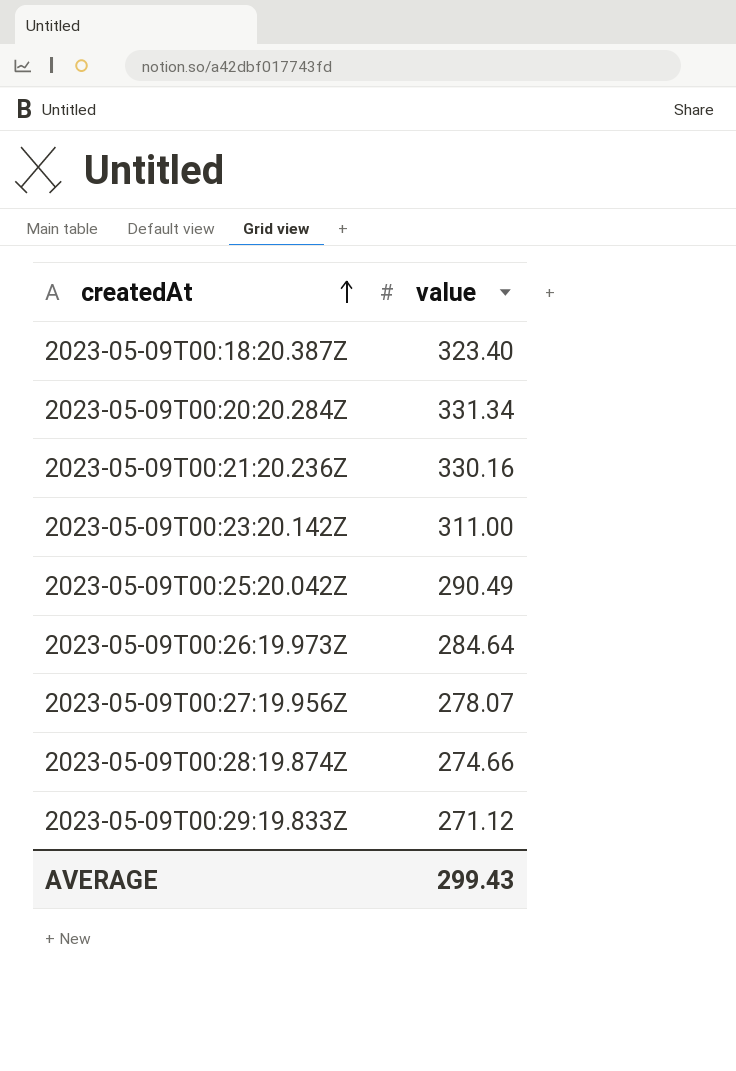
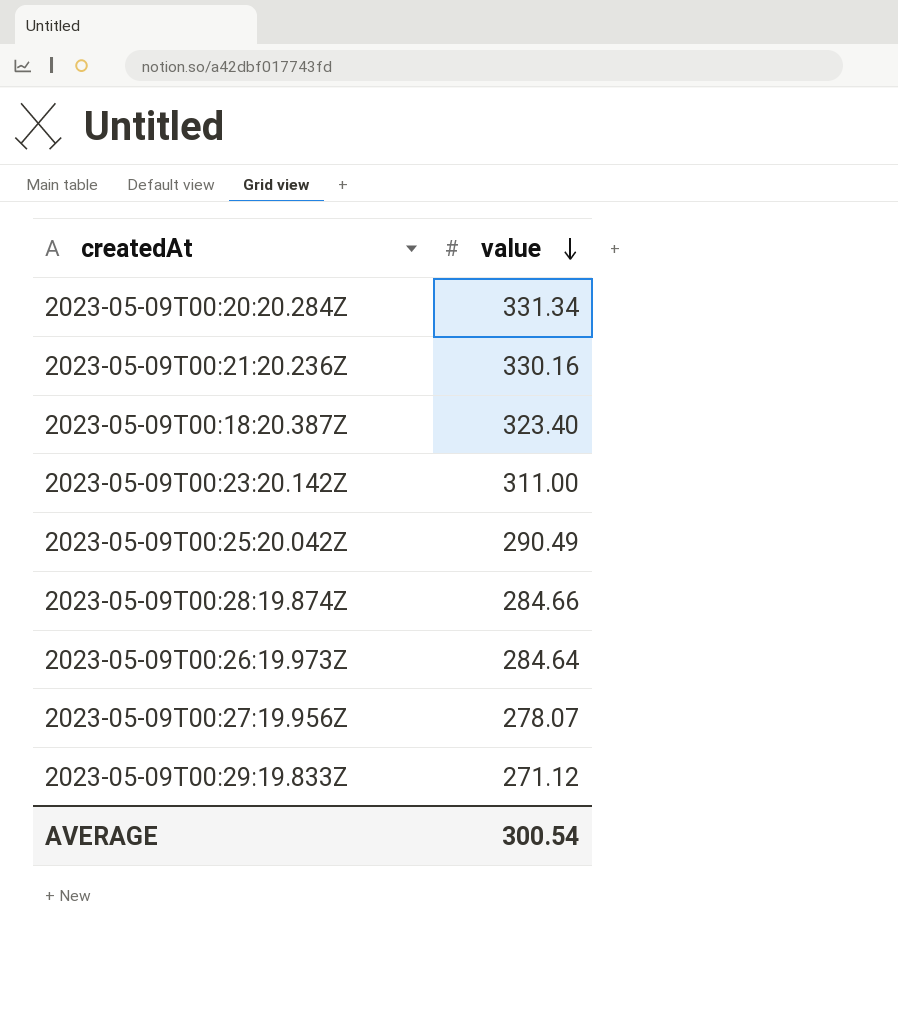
row order: createdAt ascending -> value descending
2023-05-09T00:28:19.874Z | value: 274.66 -> 284.66
AVERAGE | value: 299.43 -> 300.54

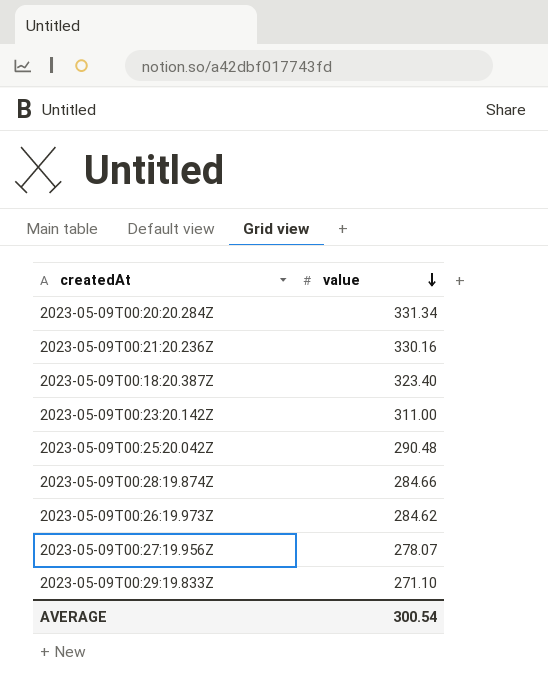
2023-05-09T00:25:20.042Z | value: 290.49 -> 290.48
2023-05-09T00:26:19.973Z | value: 284.64 -> 284.62
2023-05-09T00:29:19.833Z | value: 271.12 -> 271.10

